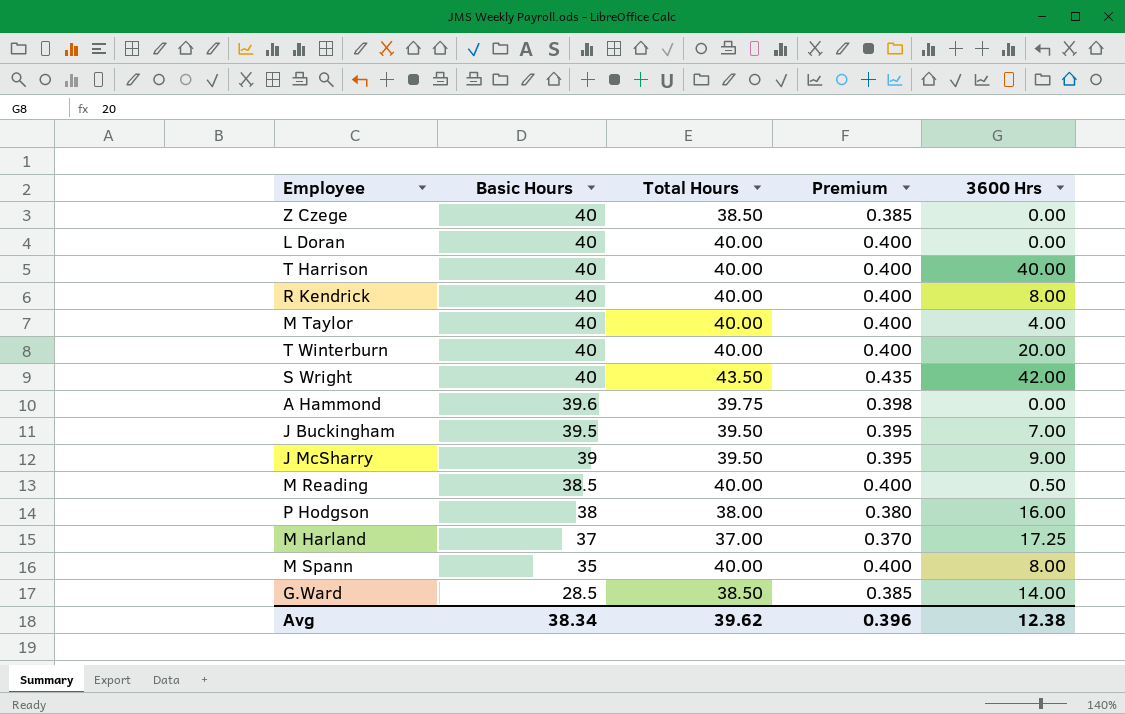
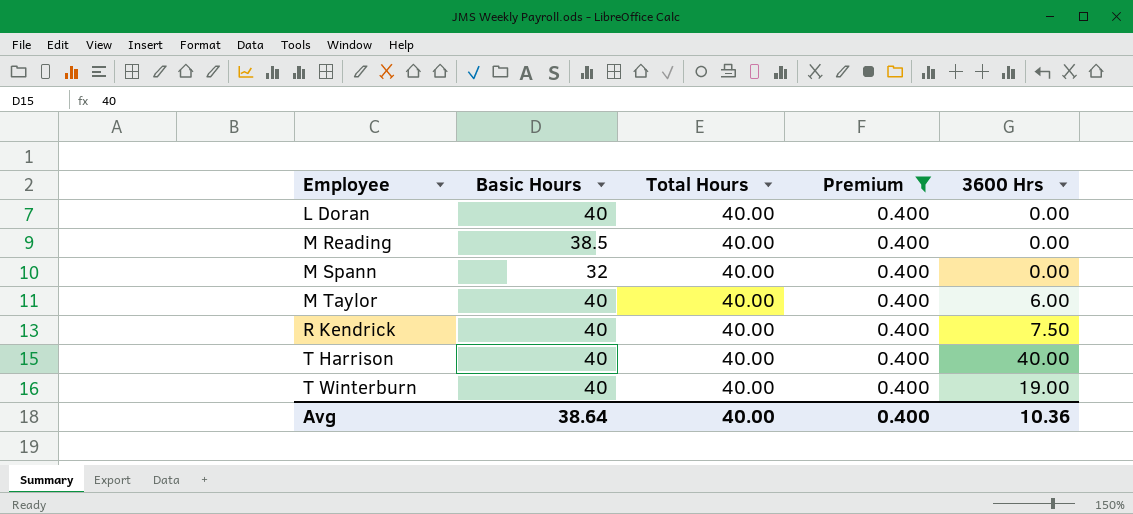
filter: none -> Premium = 0.400
row order: Basic Hours descending -> Employee ascending
M Reading | 3600 Hrs: 0.50 -> 0.00
M Spann | Basic Hours: 35 -> 32
M Spann | 3600 Hrs: 8.00 -> 0.00
M Taylor | 3600 Hrs: 4.00 -> 6.00
R Kendrick | 3600 Hrs: 8.00 -> 7.50
T Winterburn | 3600 Hrs: 20.00 -> 19.00
Avg | Basic Hours: 38.34 -> 38.64
Avg | Total Hours: 39.62 -> 40.00
Avg | Premium: 0.396 -> 0.400
Avg | 3600 Hrs: 12.38 -> 10.36

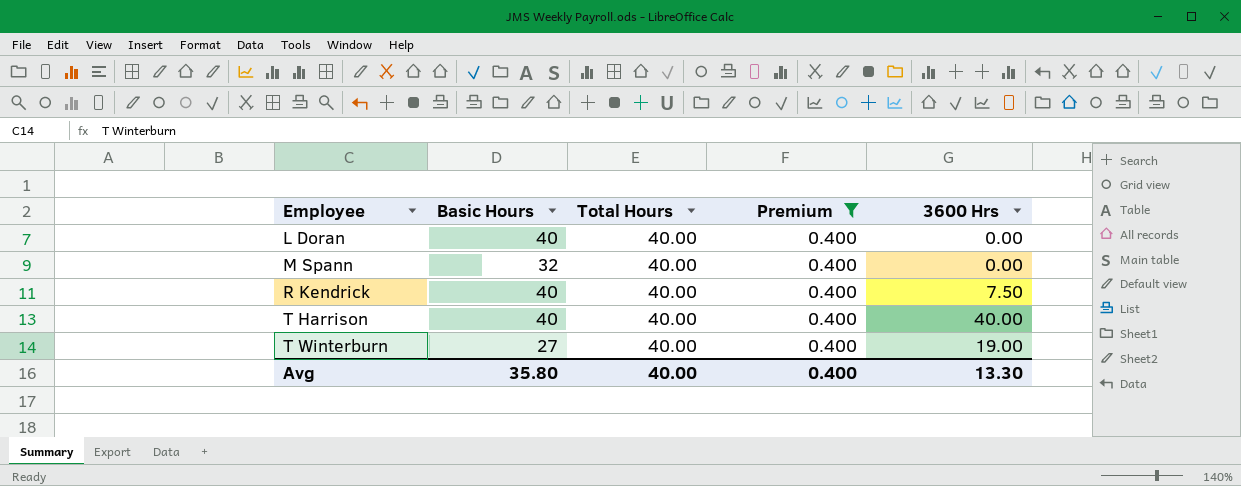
row M Reading: 38.5 | 40.00 | 0.400 | 0.00 -> none
row M Taylor: 40 | 40.00 | 0.400 | 6.00 -> none
T Winterburn | Basic Hours: 40 -> 27
Avg | Basic Hours: 38.64 -> 35.80
Avg | 3600 Hrs: 10.36 -> 13.30

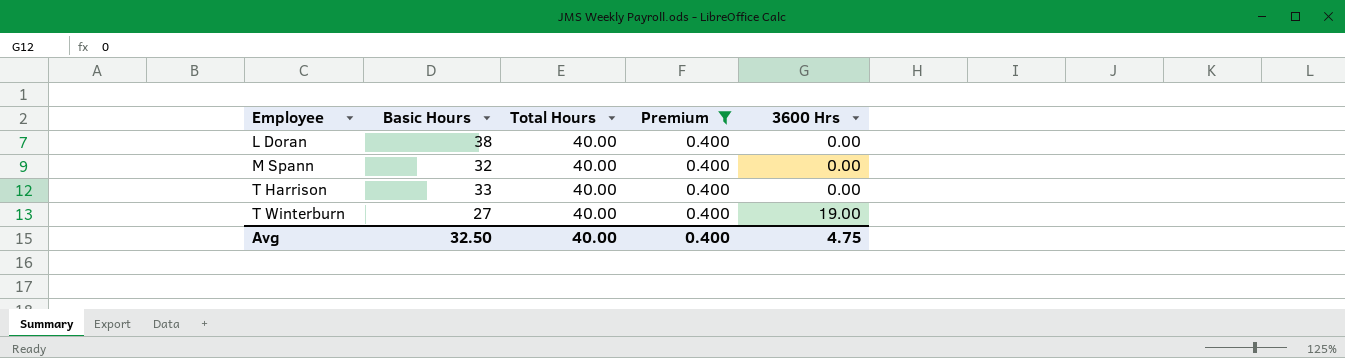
row R Kendrick: 40 | 40.00 | 0.400 | 7.50 -> none
L Doran | Basic Hours: 40 -> 38
T Harrison | Basic Hours: 40 -> 33
T Harrison | 3600 Hrs: 40.00 -> 0.00
Avg | Basic Hours: 35.80 -> 32.50
Avg | 3600 Hrs: 13.30 -> 4.75

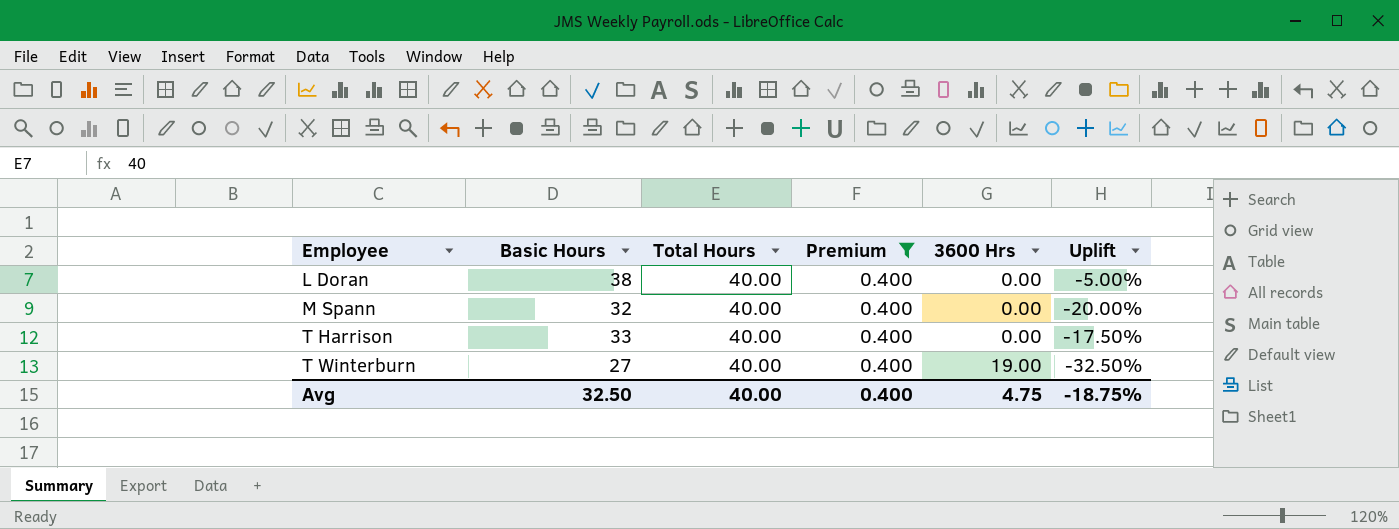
column Uplift | formula: none -> ([Basic Hours] - [Total Hours]) / [Total Hours]

